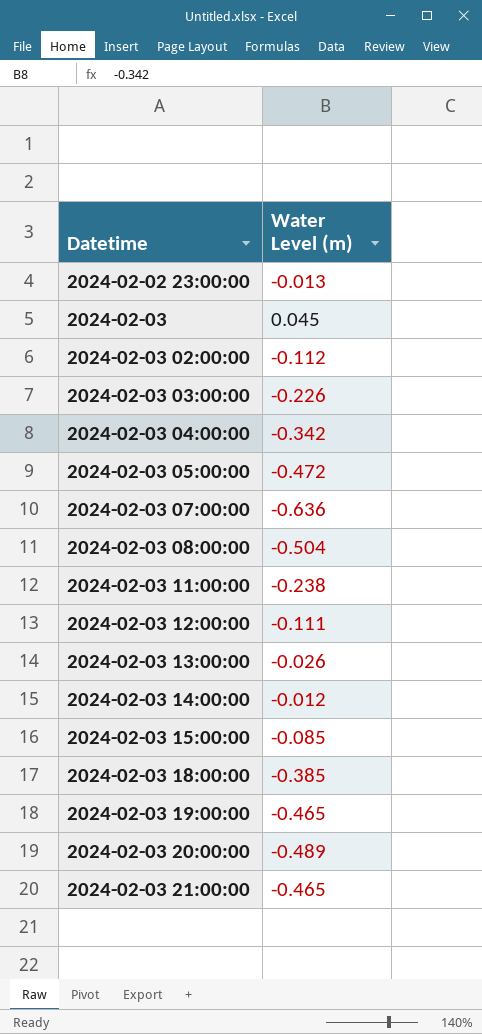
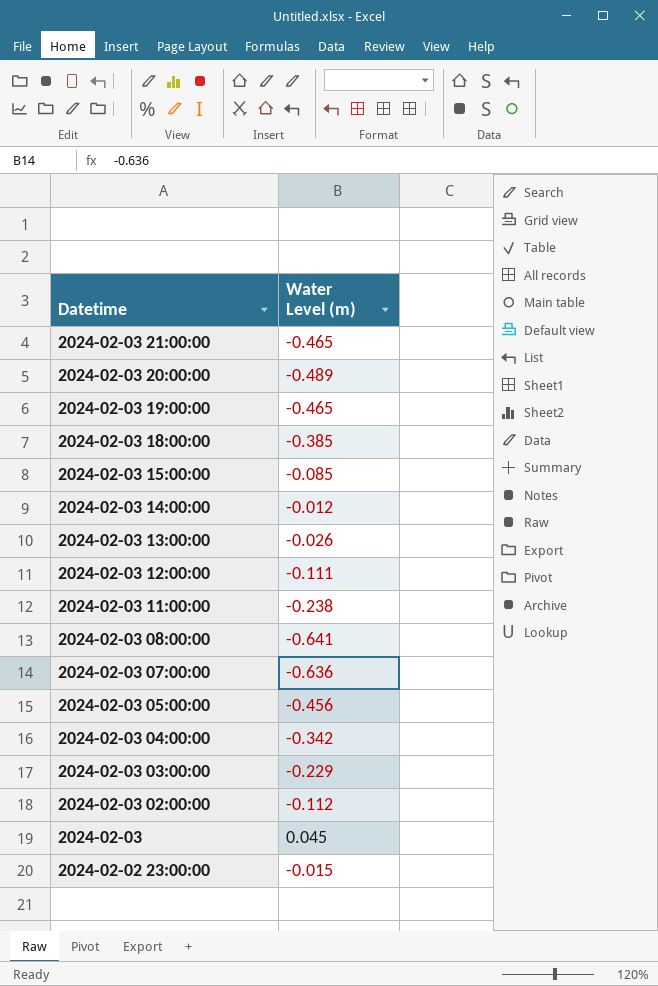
row order: Datetime ascending -> Datetime descending
2024-02-03 08:00:00 | Water Level (m): -0.504 -> -0.641
2024-02-03 05:00:00 | Water Level (m): -0.472 -> -0.456
2024-02-03 03:00:00 | Water Level (m): -0.226 -> -0.229
2024-02-02 23:00:00 | Water Level (m): -0.013 -> -0.015

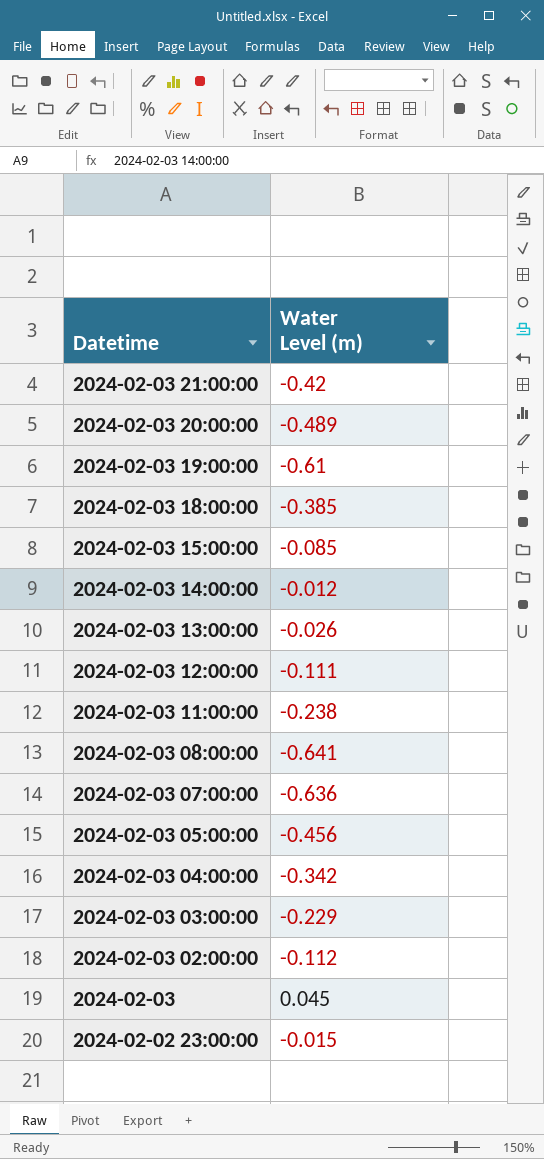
2024-02-03 21:00:00 | Water Level (m): -0.465 -> -0.42
2024-02-03 19:00:00 | Water Level (m): -0.465 -> -0.61

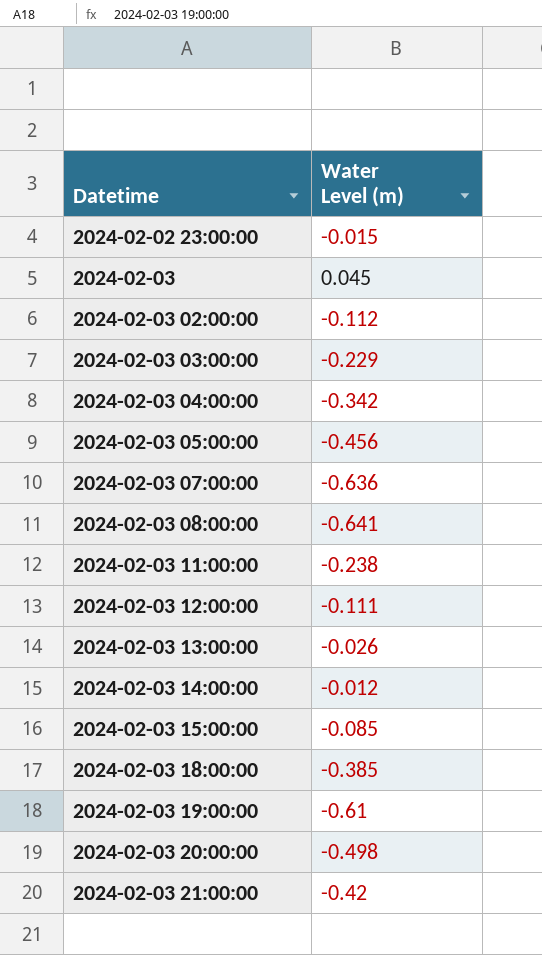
row order: Datetime descending -> Datetime ascending
2024-02-03 20:00:00 | Water Level (m): -0.489 -> -0.498

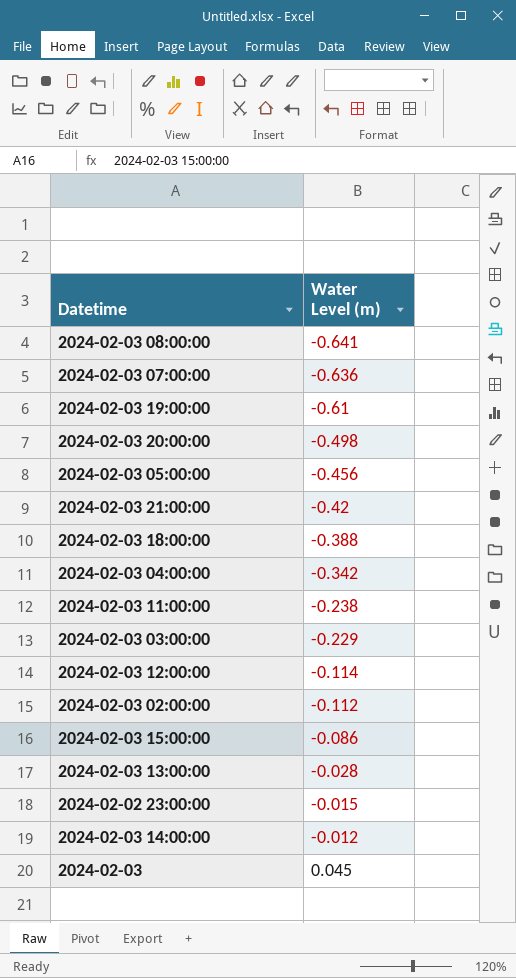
row order: Datetime ascending -> Water Level (m) ascending
2024-02-03 18:00:00 | Water Level (m): -0.385 -> -0.388
2024-02-03 12:00:00 | Water Level (m): -0.111 -> -0.114
2024-02-03 15:00:00 | Water Level (m): -0.085 -> -0.086
2024-02-03 13:00:00 | Water Level (m): -0.026 -> -0.028

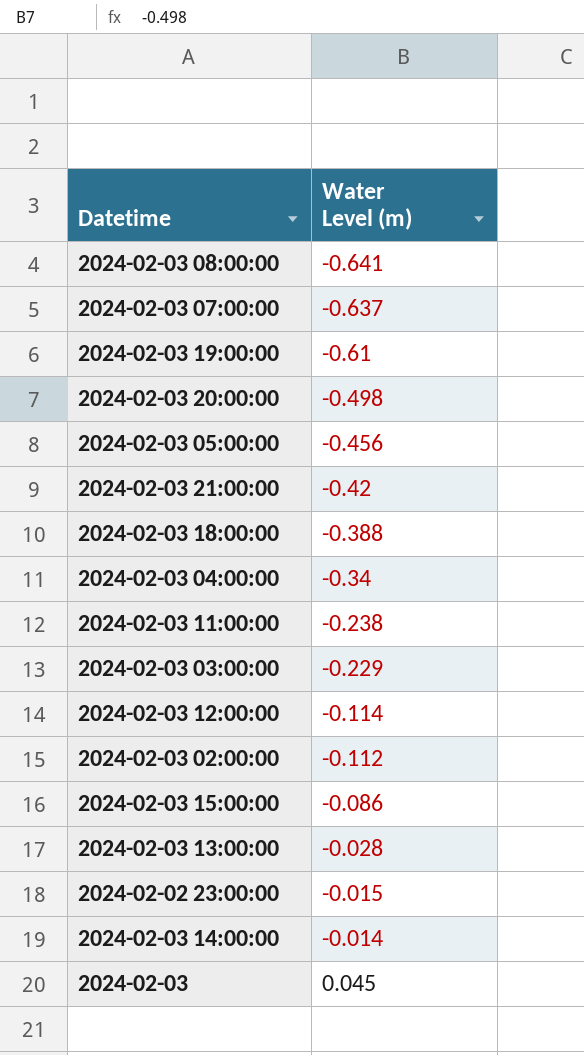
2024-02-03 07:00:00 | Water Level (m): -0.636 -> -0.637
2024-02-03 04:00:00 | Water Level (m): -0.342 -> -0.34
2024-02-03 14:00:00 | Water Level (m): -0.012 -> -0.014

